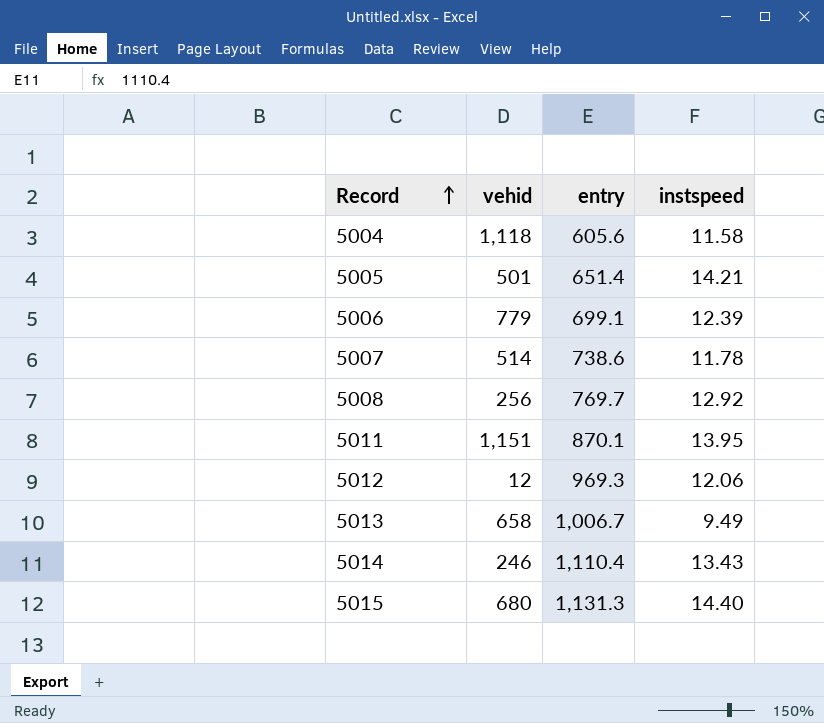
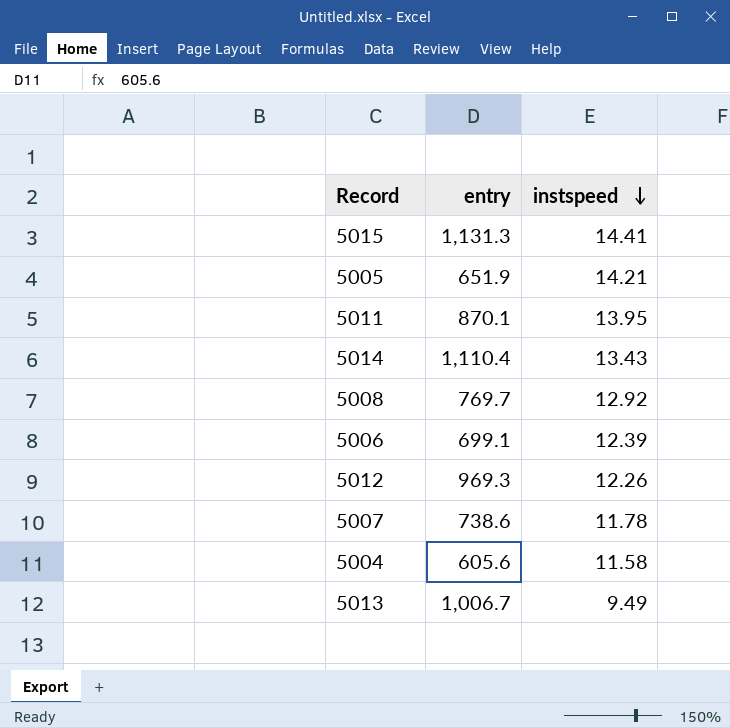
row order: Record ascending -> instspeed descending
column vehid | position: 2 -> none
5015 | instspeed: 14.40 -> 14.41
5005 | entry: 651.4 -> 651.9
5012 | instspeed: 12.06 -> 12.26

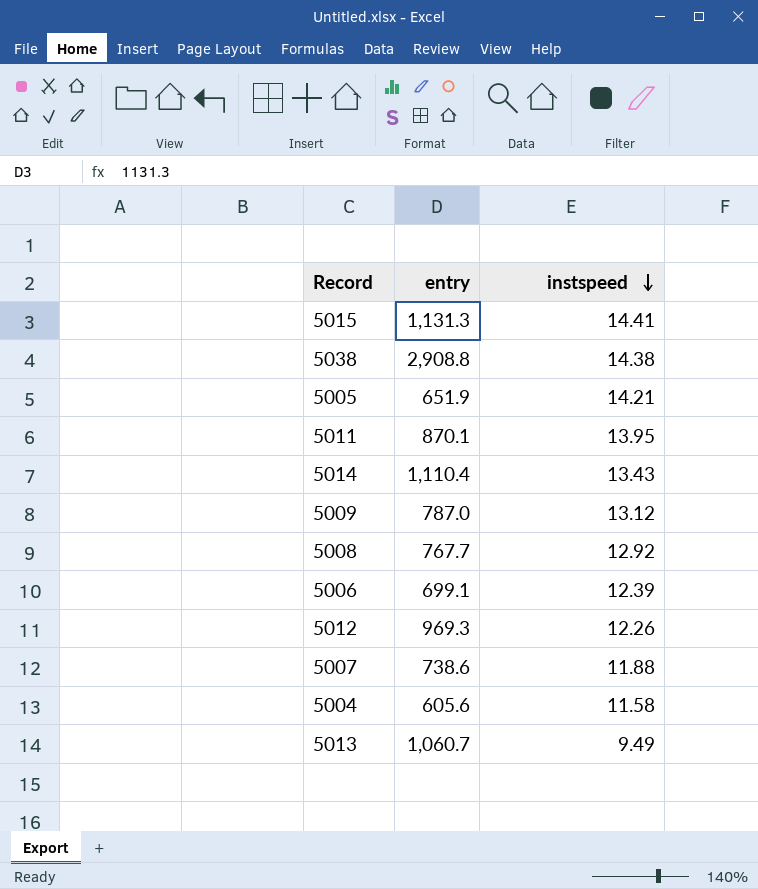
row 5038: none -> 2,908.8 | 14.38
row 5009: none -> 787.0 | 13.12
5008 | entry: 769.7 -> 767.7
5007 | instspeed: 11.78 -> 11.88
5013 | entry: 1,006.7 -> 1,060.7

